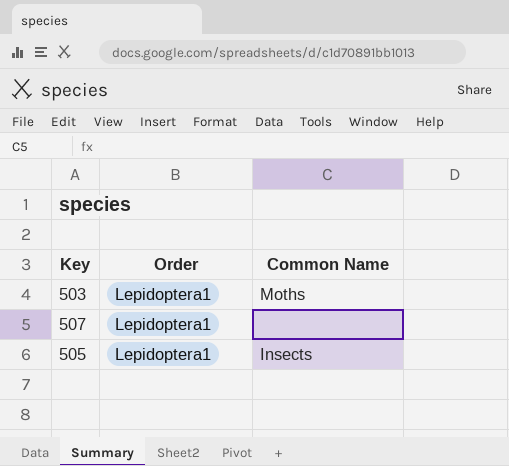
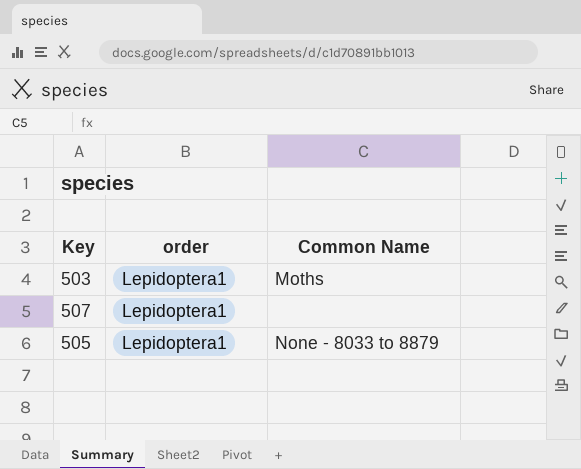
column name: Order -> order
505 | Common Name: Insects -> None - 8033 to 8879

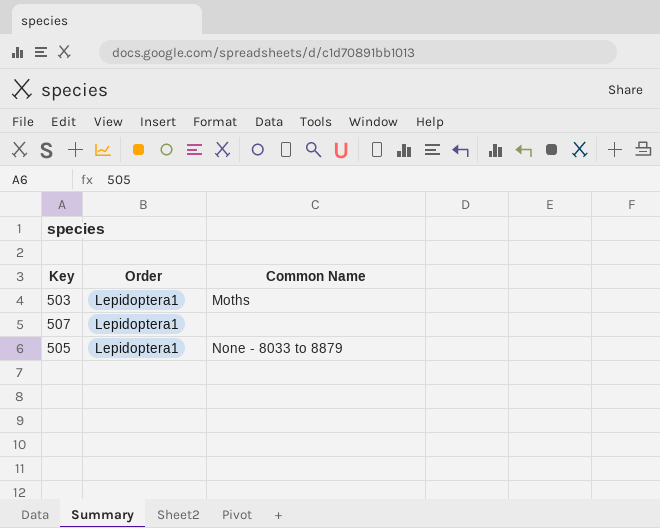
column name: order -> Order

